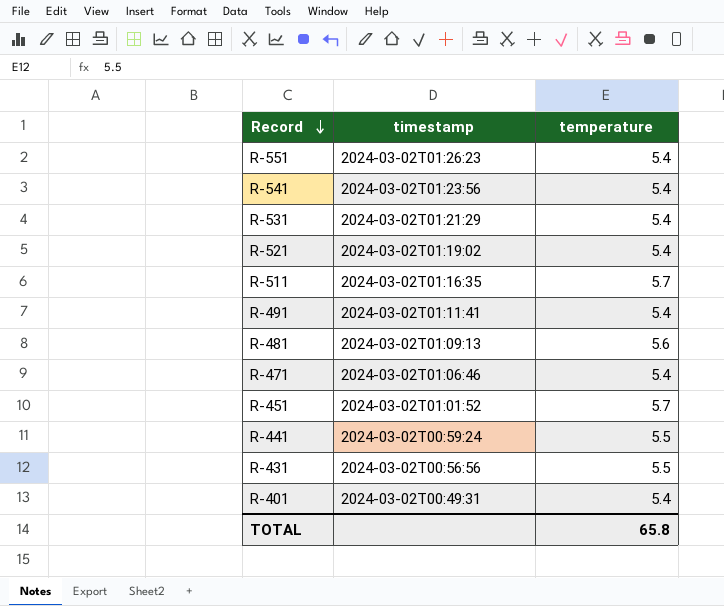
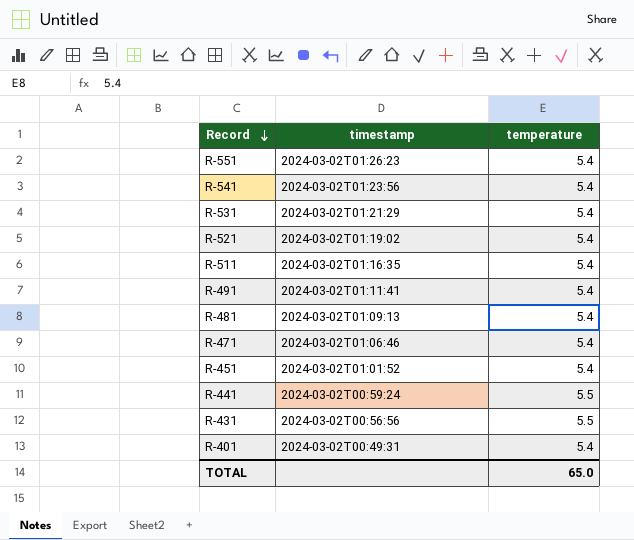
R-511 | temperature: 5.7 -> 5.4
R-481 | temperature: 5.6 -> 5.4
R-451 | temperature: 5.7 -> 5.4
TOTAL | temperature: 65.8 -> 65.0

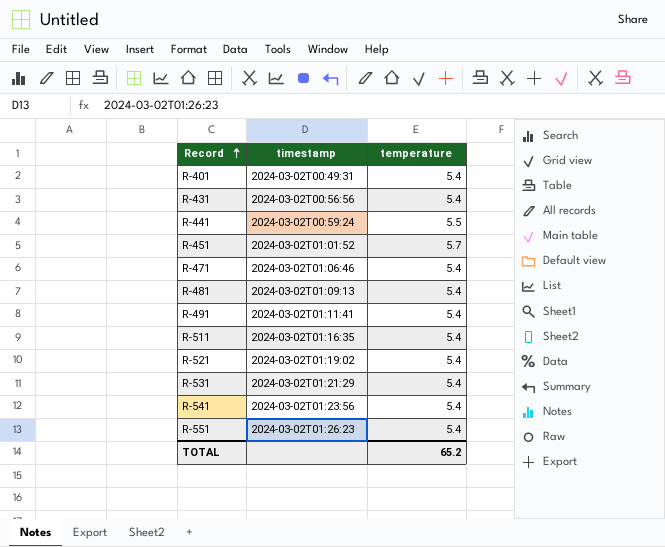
row order: Record descending -> Record ascending
R-431 | temperature: 5.5 -> 5.4
R-451 | temperature: 5.4 -> 5.7
TOTAL | temperature: 65.0 -> 65.2

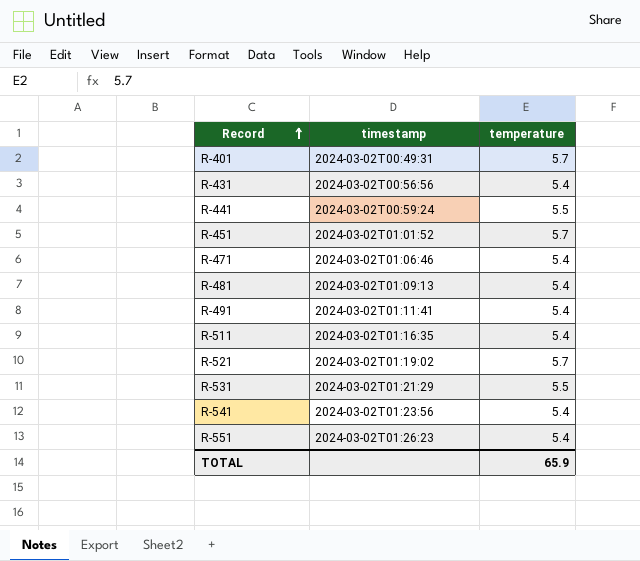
R-401 | temperature: 5.4 -> 5.7
R-521 | temperature: 5.4 -> 5.7
R-531 | temperature: 5.4 -> 5.5
TOTAL | temperature: 65.2 -> 65.9

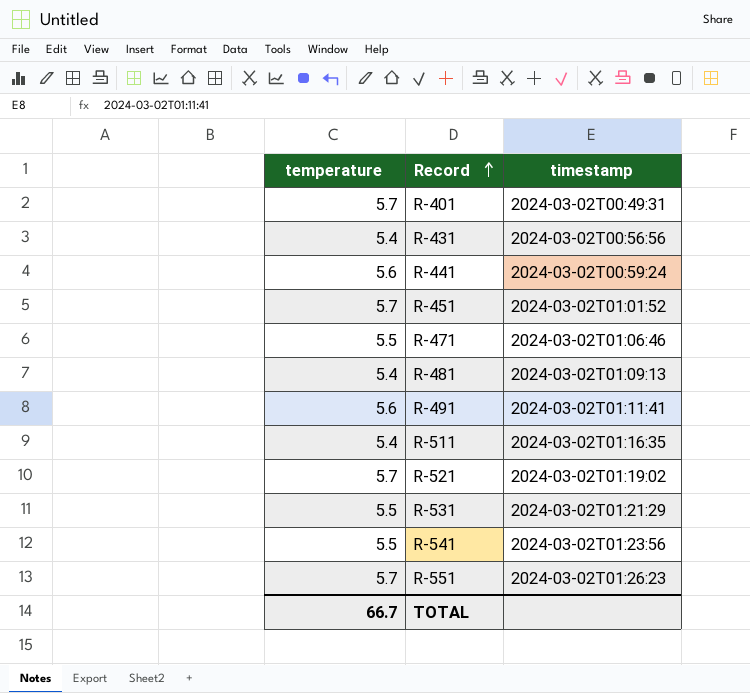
column temperature | position: 3 -> 1
R-441 | temperature: 5.5 -> 5.6
R-471 | temperature: 5.4 -> 5.5
R-491 | temperature: 5.4 -> 5.6
R-541 | temperature: 5.4 -> 5.5
R-551 | temperature: 5.4 -> 5.7
TOTAL | temperature: 65.9 -> 66.7

